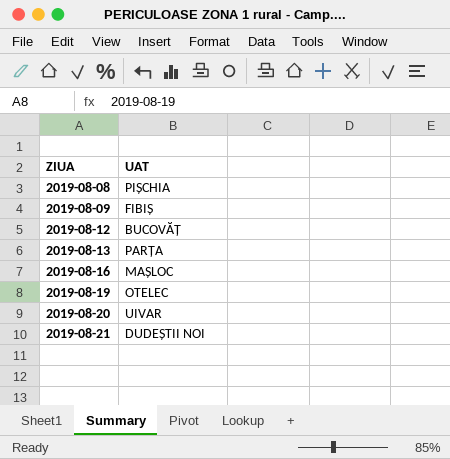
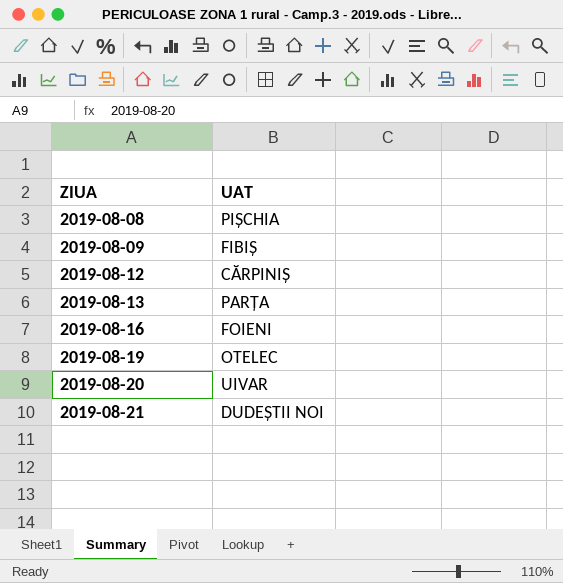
2019-08-12 | UAT: BUCOVĂȚ -> CĂRPINIȘ
2019-08-16 | UAT: MAȘLOC -> FOIENI

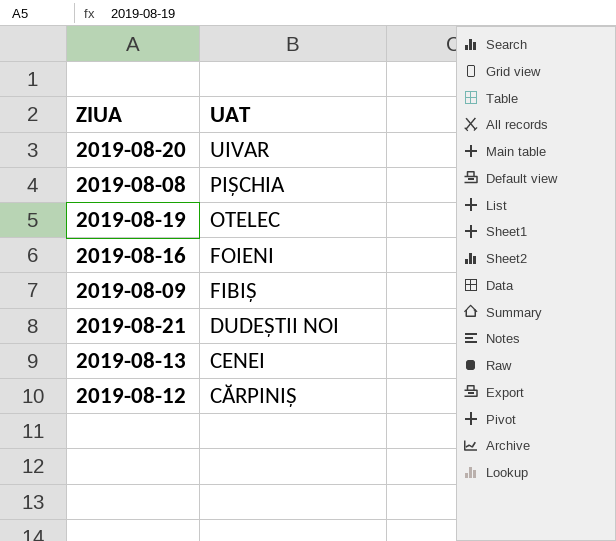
row order: ZIUA ascending -> UAT descending
2019-08-13 | UAT: PARȚA -> CENEI

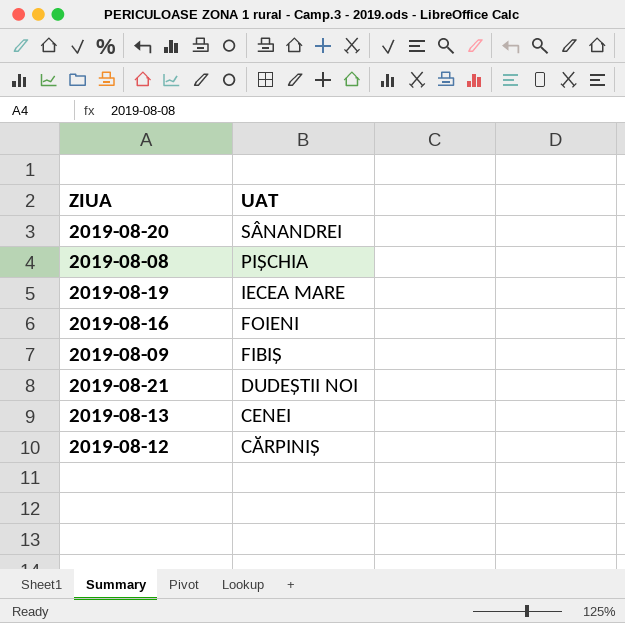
2019-08-20 | UAT: UIVAR -> SÂNANDREI
2019-08-19 | UAT: OTELEC -> IECEA MARE

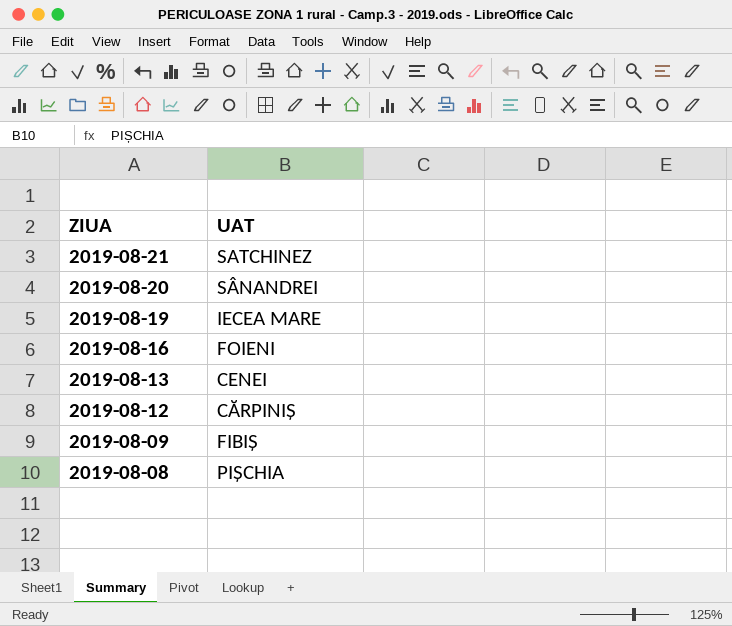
row order: UAT descending -> ZIUA descending
2019-08-21 | UAT: DUDEȘTII NOI -> SATCHINEZ

